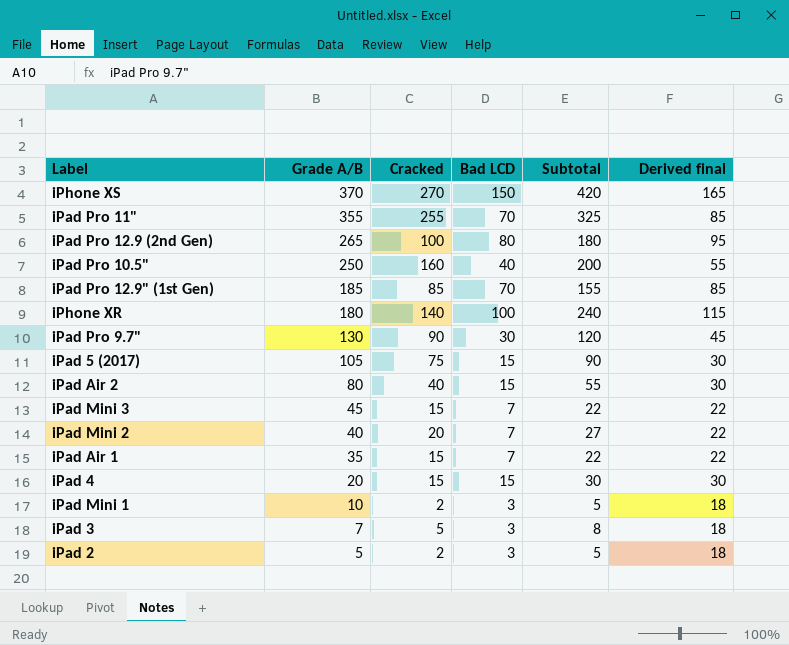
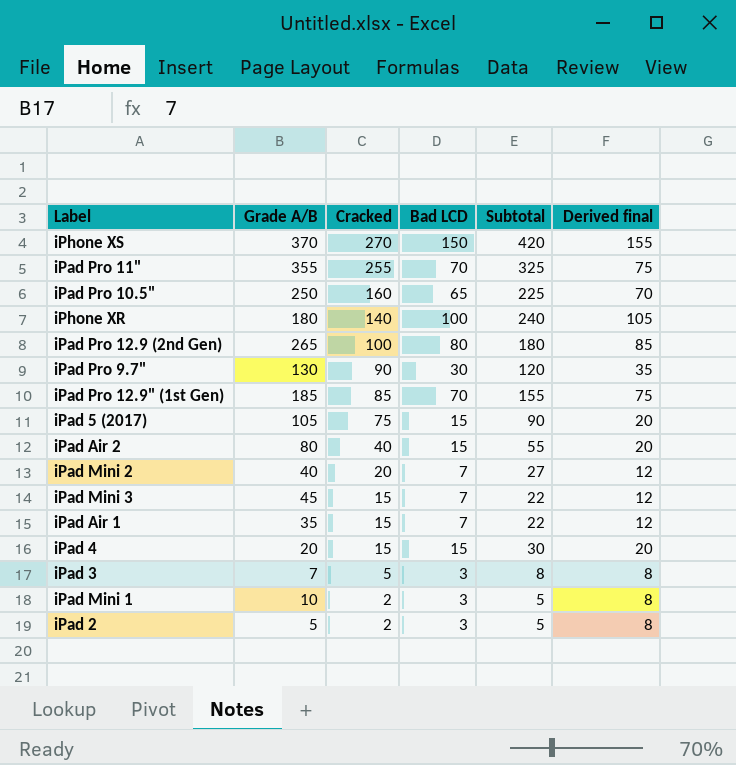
row order: Grade A/B descending -> Cracked descending
column Derived final | formula: [Bad LCD] + 15 -> [Bad LCD] + 5
iPad Pro 10.5" | Bad LCD: 40 -> 65
iPad Pro 10.5" | Subtotal: 200 -> 225

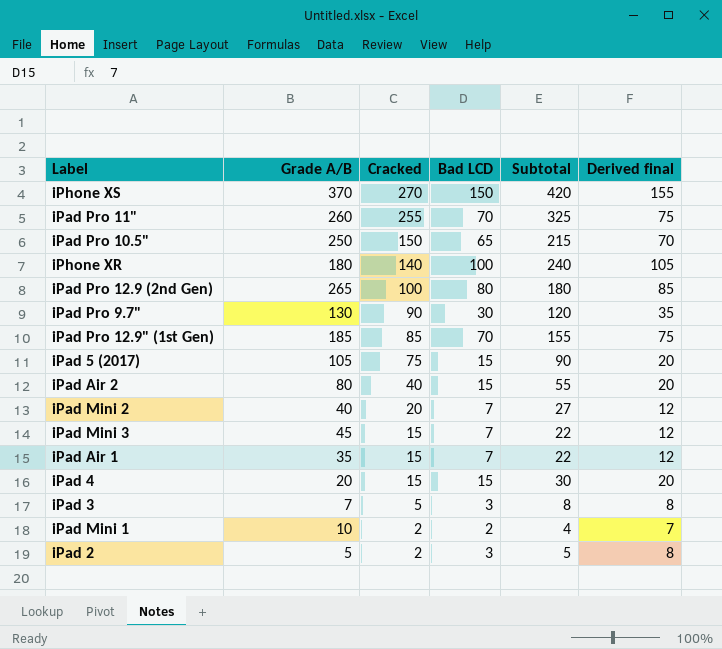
iPad Pro 11" | Grade A/B: 355 -> 260
iPad Pro 10.5" | Cracked: 160 -> 150
iPad Pro 10.5" | Subtotal: 225 -> 215
iPad Mini 1 | Bad LCD: 3 -> 2
iPad Mini 1 | Subtotal: 5 -> 4
iPad Mini 1 | Derived final: 8 -> 7

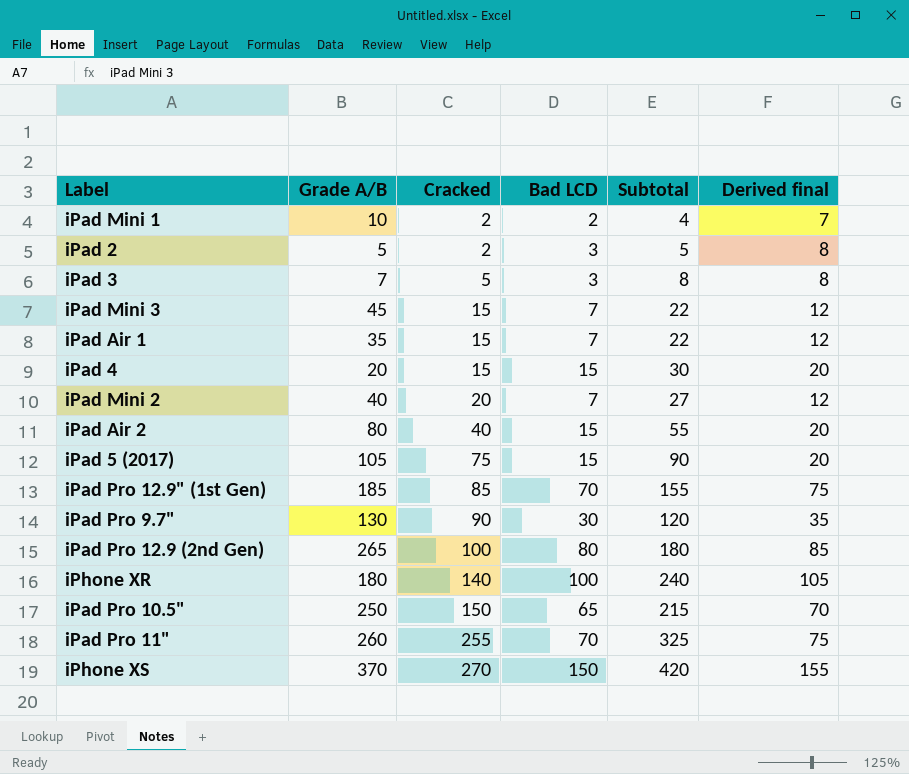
row order: Cracked descending -> Cracked ascending

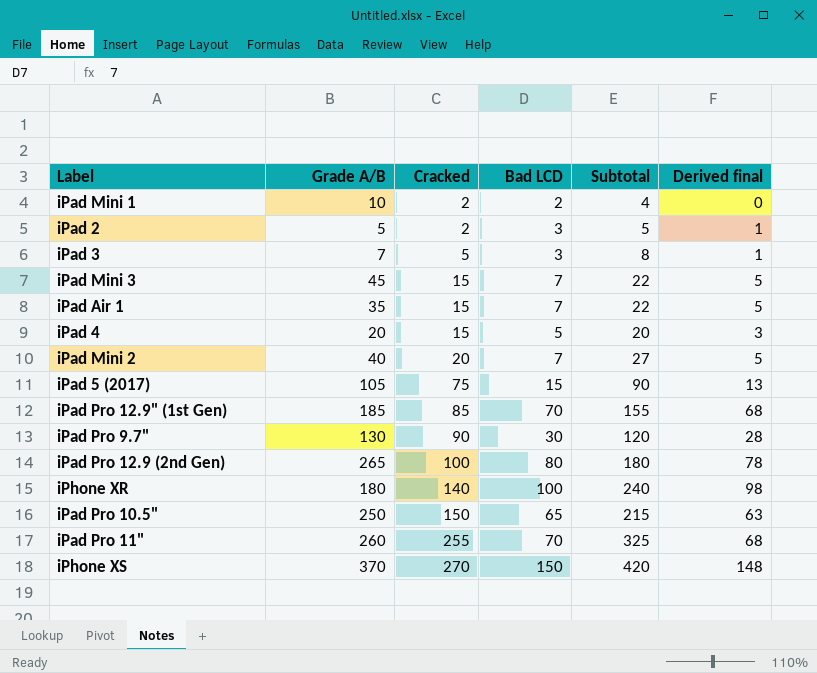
column Derived final | formula: [Bad LCD] + 5 -> [Bad LCD] - 2
row iPad Air 2: 80 | 40 | 15 | 55 | 20 -> none
iPad 4 | Bad LCD: 15 -> 5
iPad 4 | Subtotal: 30 -> 20

